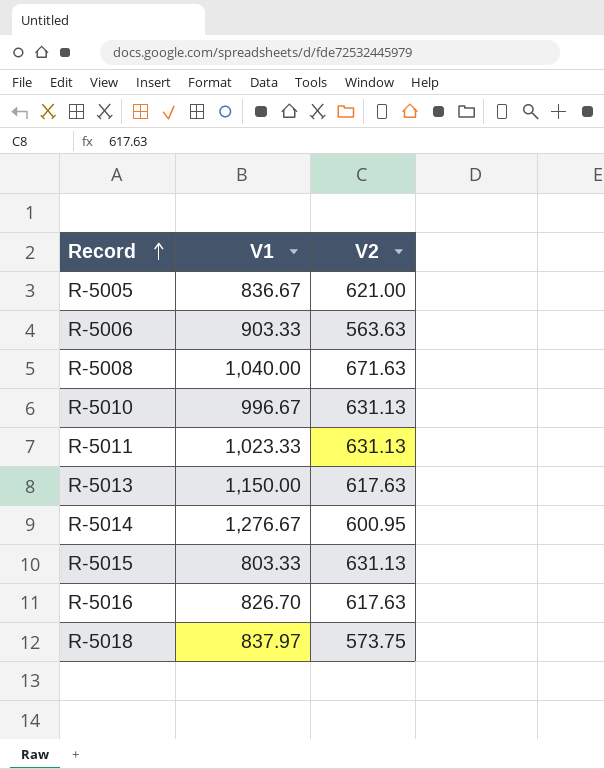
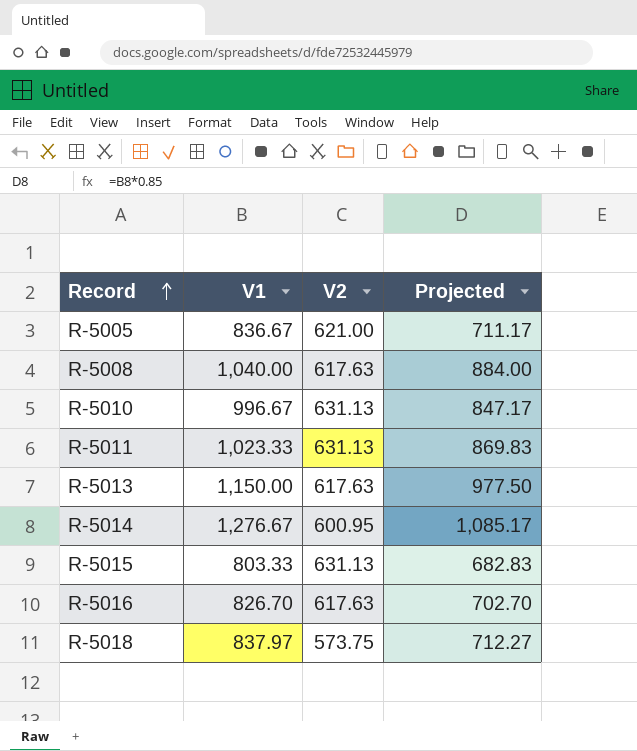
column Projected | formula: none -> [V1] * 0.85
row R-5006: 903.33 | 563.63 -> none
R-5008 | V2: 671.63 -> 617.63

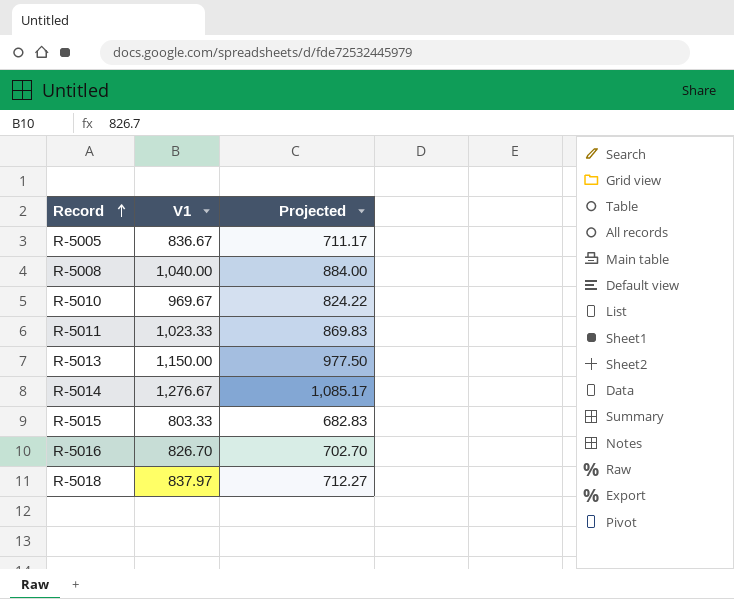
column V2 | position: 3 -> none
R-5010 | V1: 996.67 -> 969.67
R-5010 | Projected: 847.17 -> 824.22

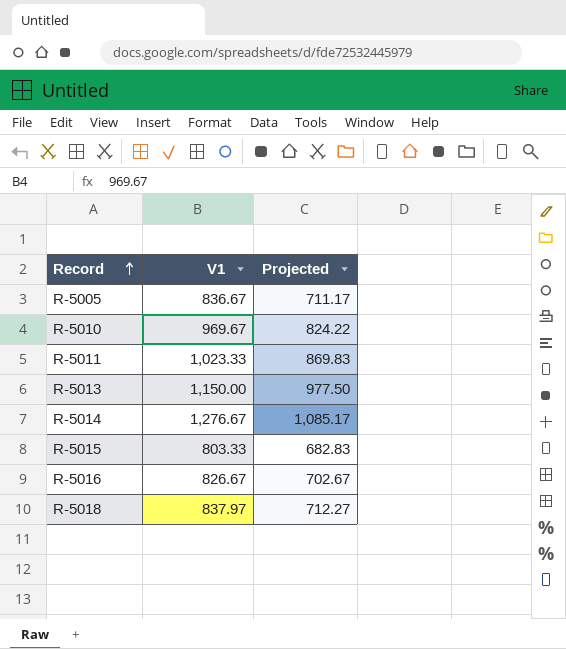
row R-5008: 1,040.00 | 884.00 -> none
R-5016 | V1: 826.70 -> 826.67
R-5016 | Projected: 702.70 -> 702.67

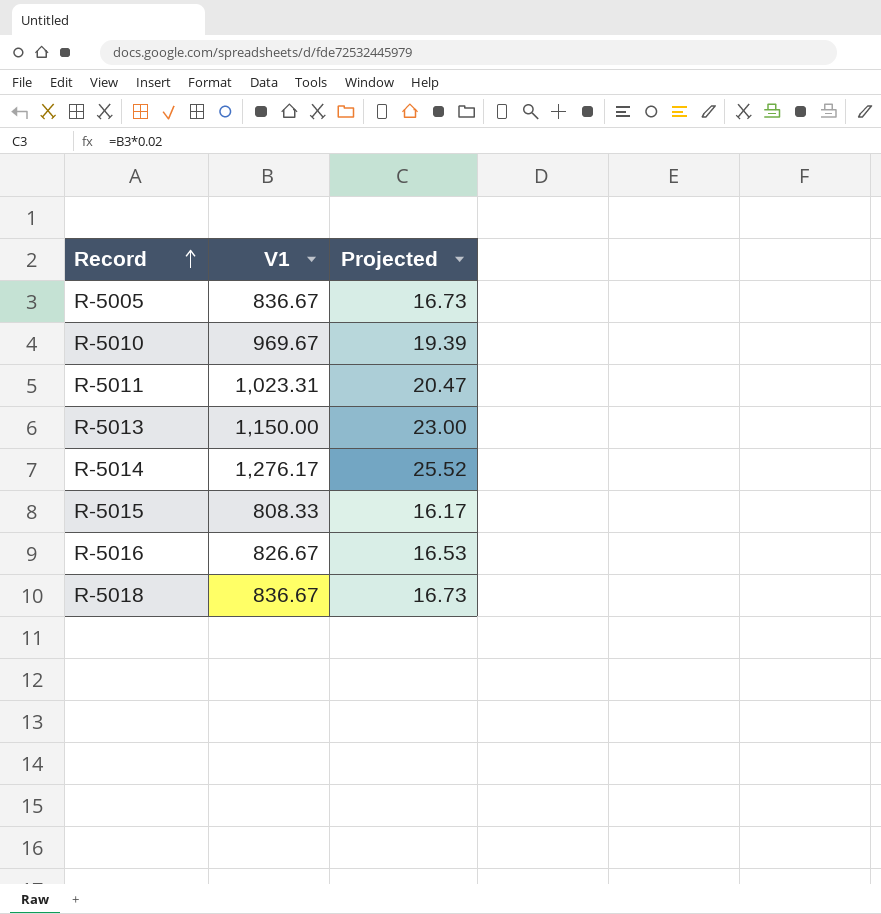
column Projected | formula: [V1] * 0.85 -> [V1] * 0.02
R-5011 | V1: 1,023.33 -> 1,023.31
R-5014 | V1: 1,276.67 -> 1,276.17
R-5015 | V1: 803.33 -> 808.33
R-5018 | V1: 837.97 -> 836.67

